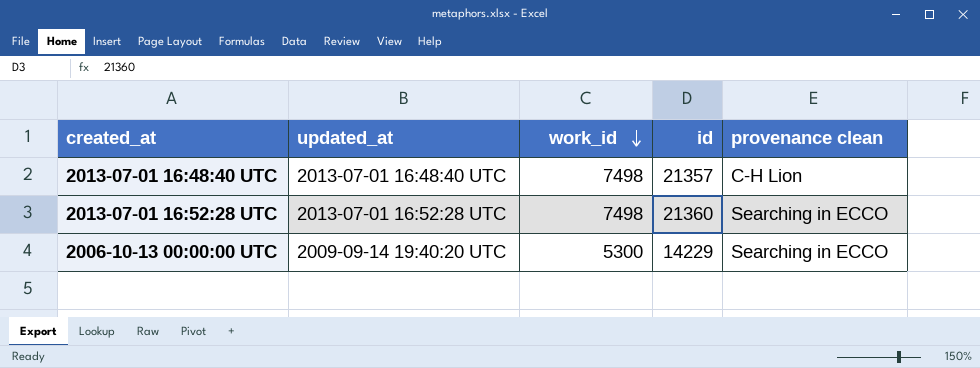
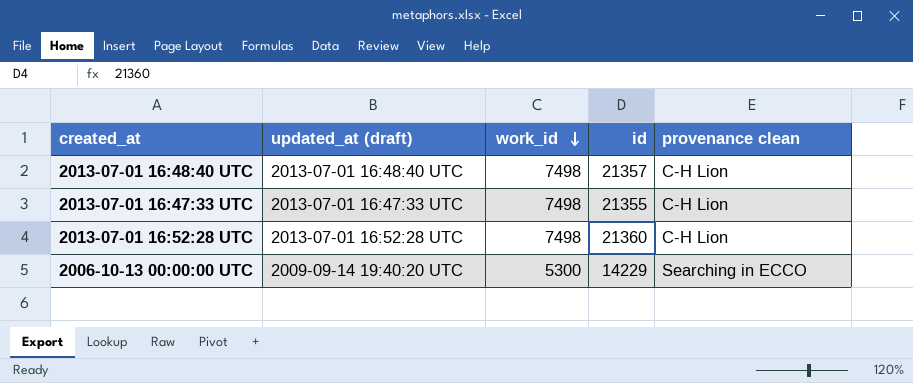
column name: updated_at -> updated_at (draft)
row 2013-07-01 16:47:33 UTC: none -> 2013-07-01 16:47:33 UTC | 7498 | 21355 | C-H Lion
2013-07-01 16:52:28 UTC | provenance clean: Searching in ECCO -> C-H Lion

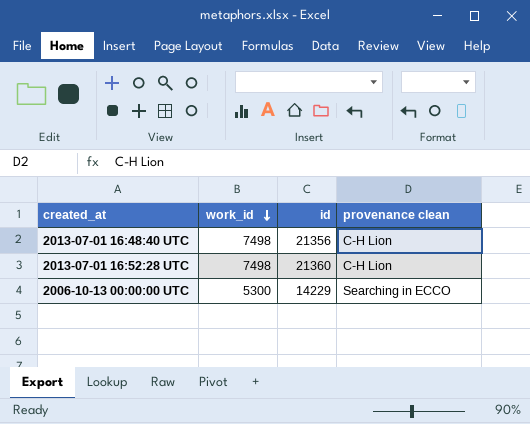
column updated_at (draft) | position: 2 -> none
row 2013-07-01 16:47:33 UTC: 2013-07-01 16:47:33 UTC | 7498 | 21355 | C-H Lion -> none
2013-07-01 16:48:40 UTC | id: 21357 -> 21356

